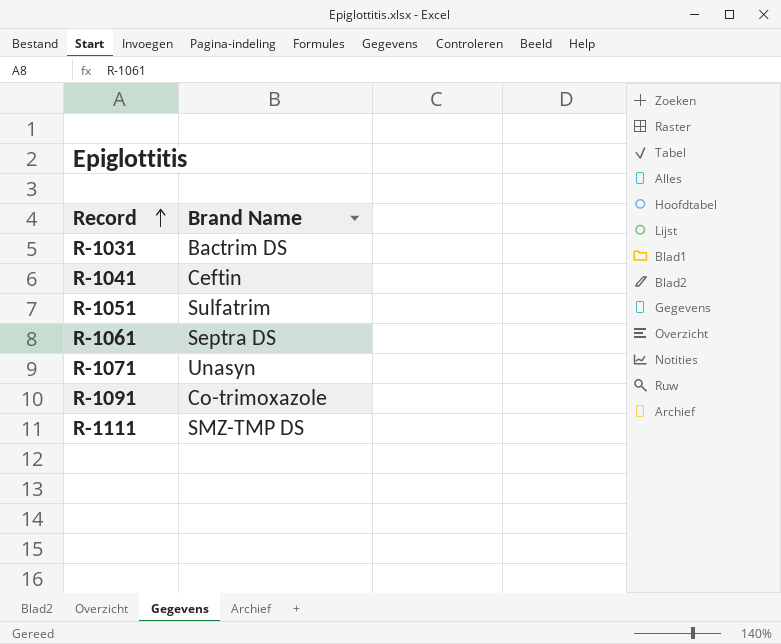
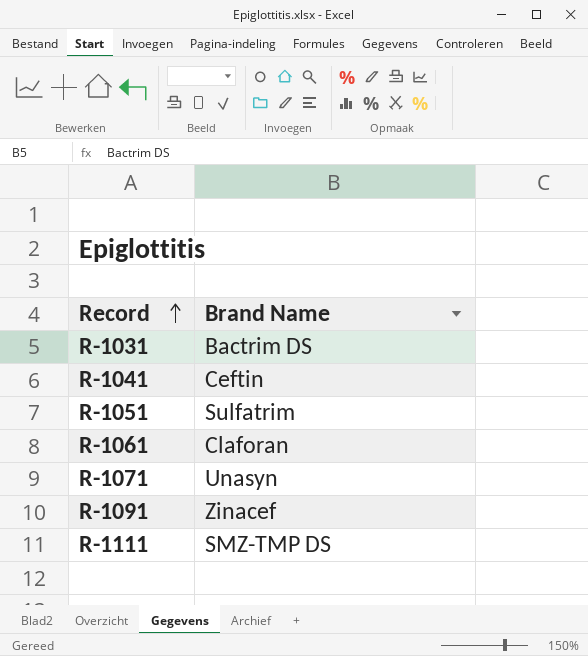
R-1061 | Brand Name: Septra DS -> Claforan
R-1091 | Brand Name: Co-trimoxazole -> Zinacef

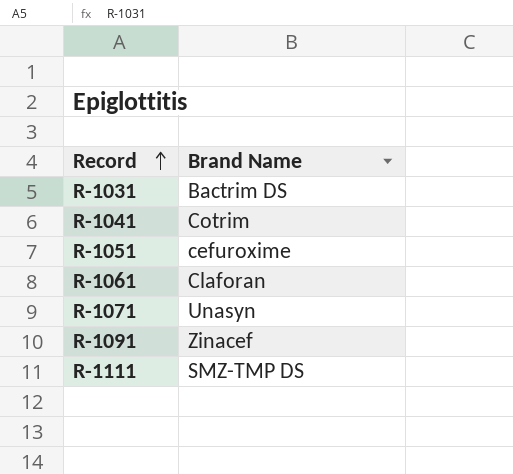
R-1041 | Brand Name: Ceftin -> Cotrim
R-1051 | Brand Name: Sulfatrim -> cefuroxime

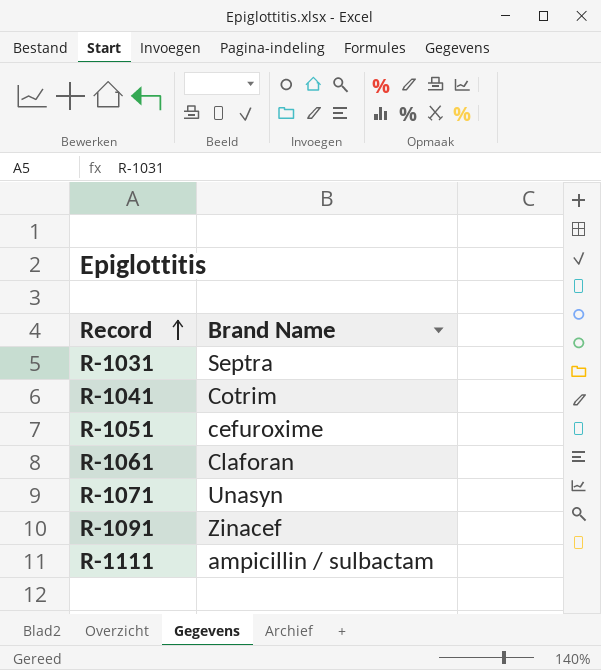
R-1031 | Brand Name: Bactrim DS -> Septra
R-1111 | Brand Name: SMZ-TMP DS -> ampicillin / sulbactam

